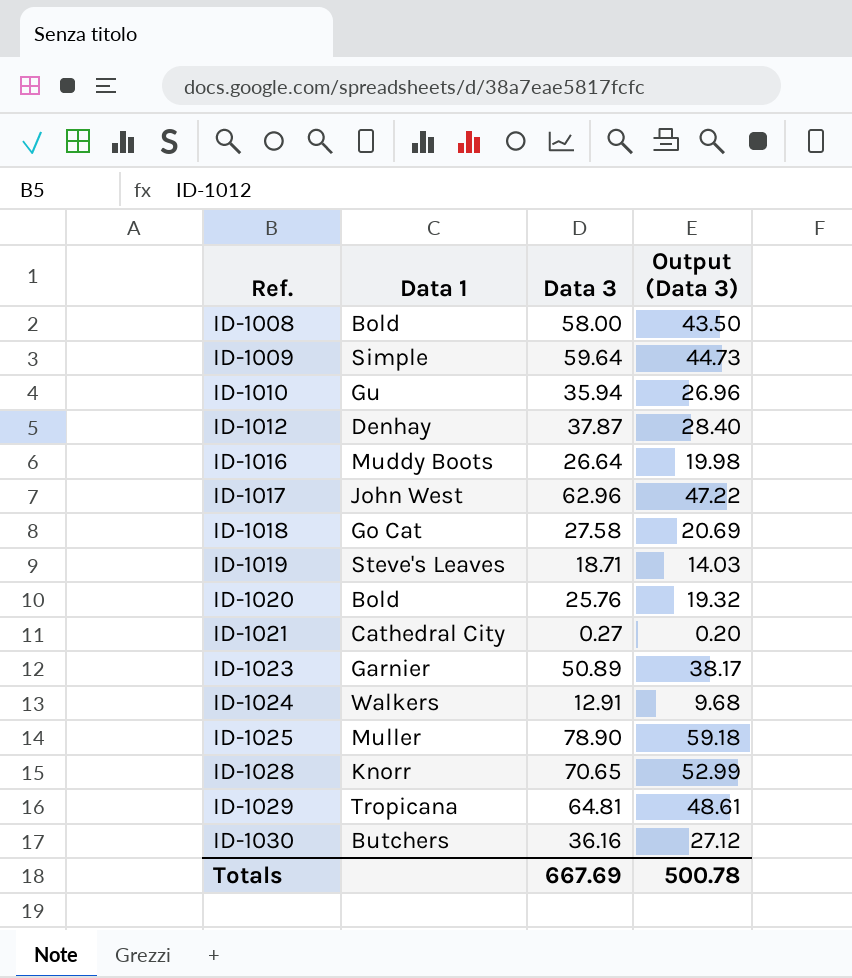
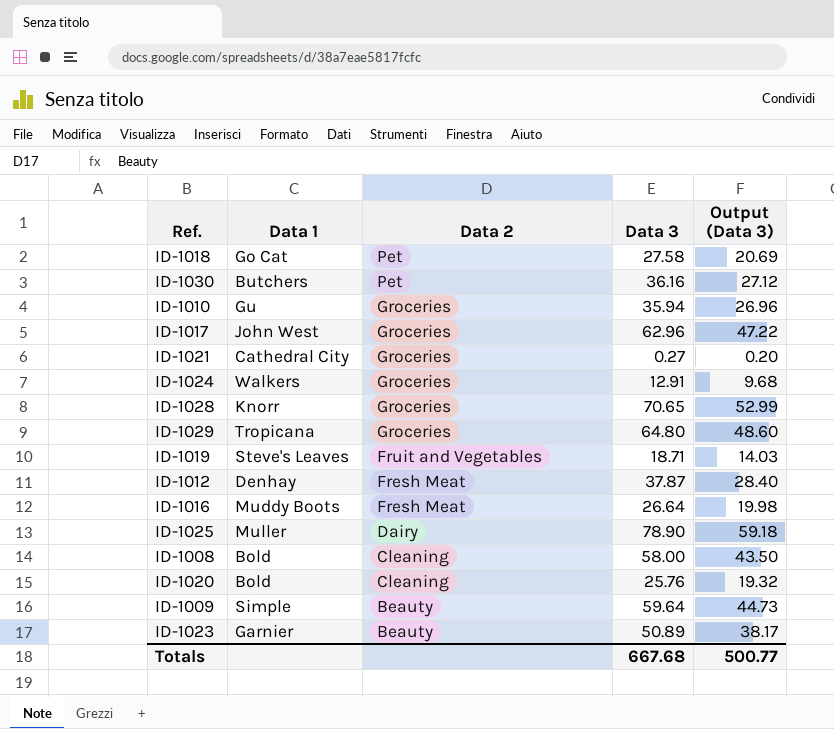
row order: Ref. ascending -> Data 2 descending
column Data 2 | position: none -> 3
ID-1029 | Data 3: 64.81 -> 64.80
ID-1029 | Output (Data 3): 48.61 -> 48.60
Totals | Data 3: 667.69 -> 667.68
Totals | Output (Data 3): 500.78 -> 500.77

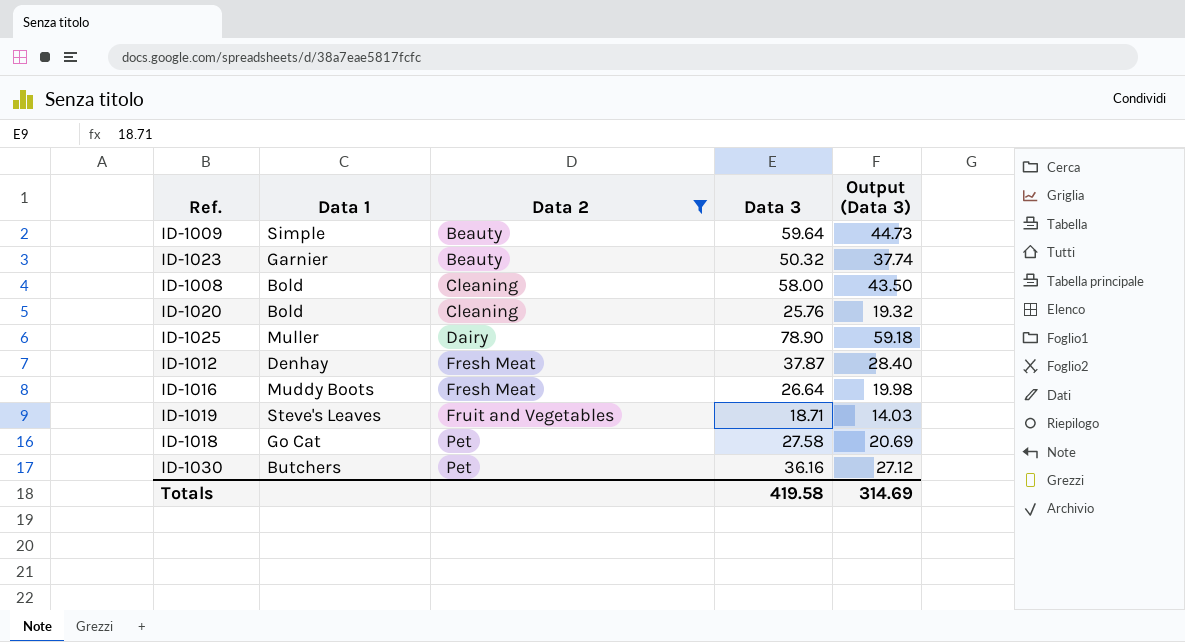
filter: none -> Data 2 != Groceries
row order: Data 2 descending -> Data 2 ascending
ID-1023 | Data 3: 50.89 -> 50.32
ID-1023 | Output (Data 3): 38.17 -> 37.74
Totals | Data 3: 667.68 -> 419.58
Totals | Output (Data 3): 500.77 -> 314.69

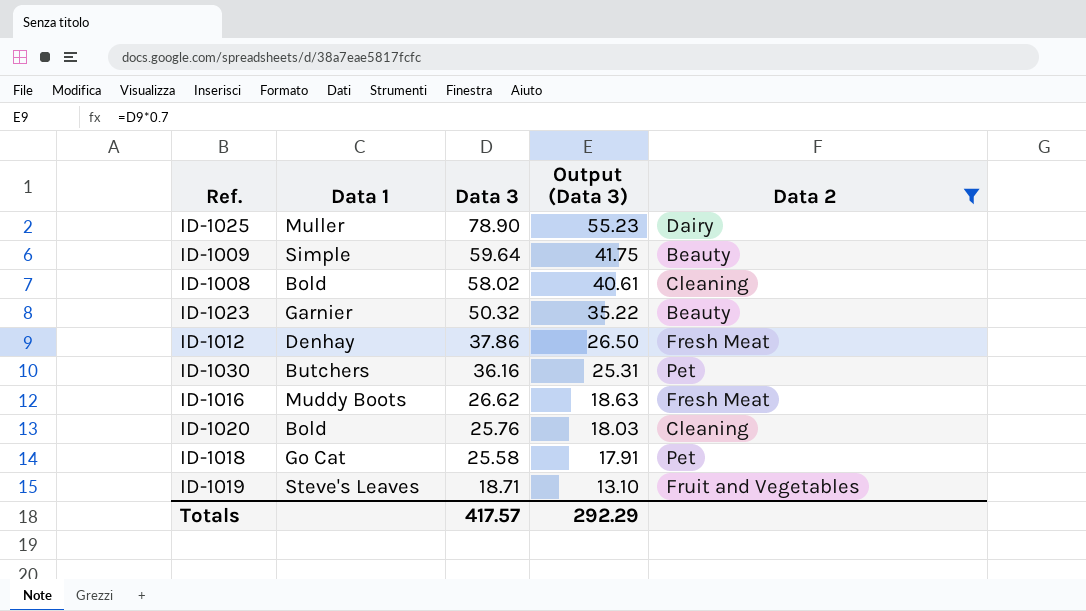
row order: Data 2 ascending -> Data 3 descending
column Output (Data 3) | formula: [Data 3] * 0.75 -> [Data 3] * 0.7
column Data 2 | position: 3 -> 5
ID-1008 | Data 3: 58.00 -> 58.02
ID-1012 | Data 3: 37.87 -> 37.86
ID-1016 | Data 3: 26.64 -> 26.62
ID-1018 | Data 3: 27.58 -> 25.58
Totals | Data 3: 419.58 -> 417.57
Totals | Output (Data 3): 314.69 -> 292.29

